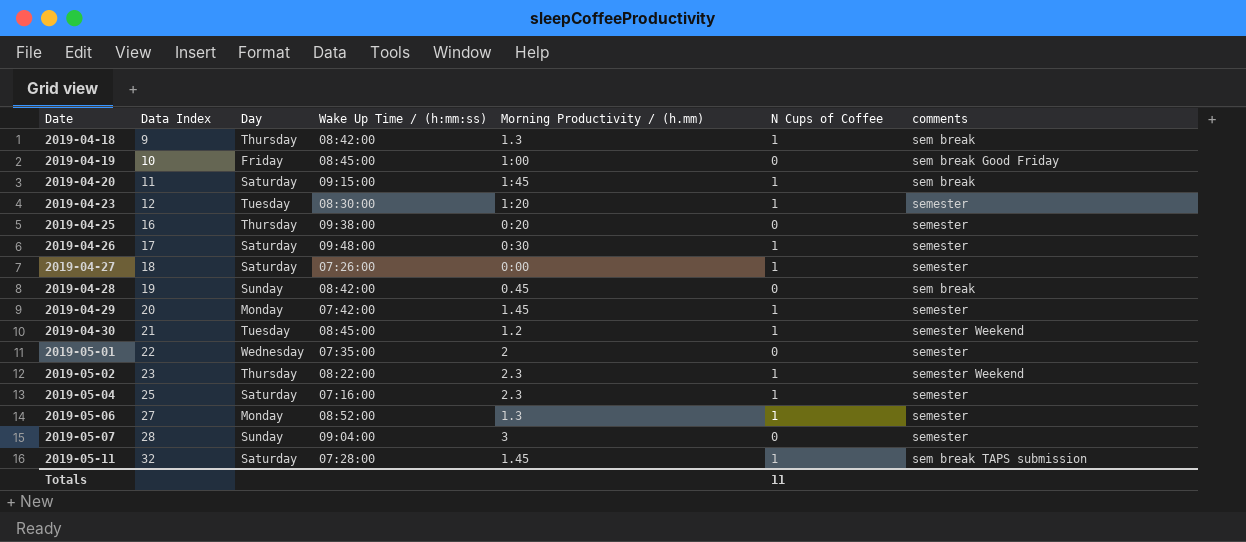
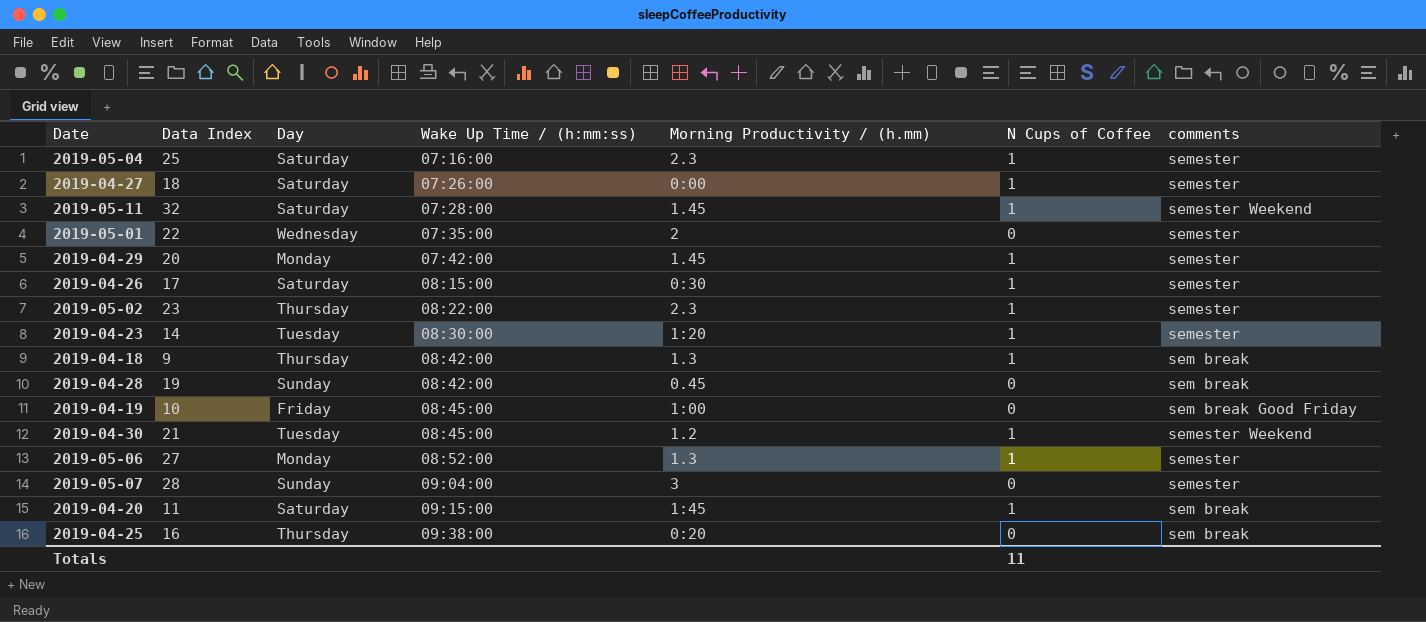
row order: Date ascending -> Wake Up Time / (h:mm:ss) ascending
2019-05-11 | comments: sem break TAPS submission -> semester Weekend
2019-04-26 | Wake Up Time / (h:mm:ss): 09:48:00 -> 08:15:00
2019-05-02 | comments: semester Weekend -> semester
2019-04-23 | Data Index: 12 -> 14
2019-04-25 | comments: semester -> sem break

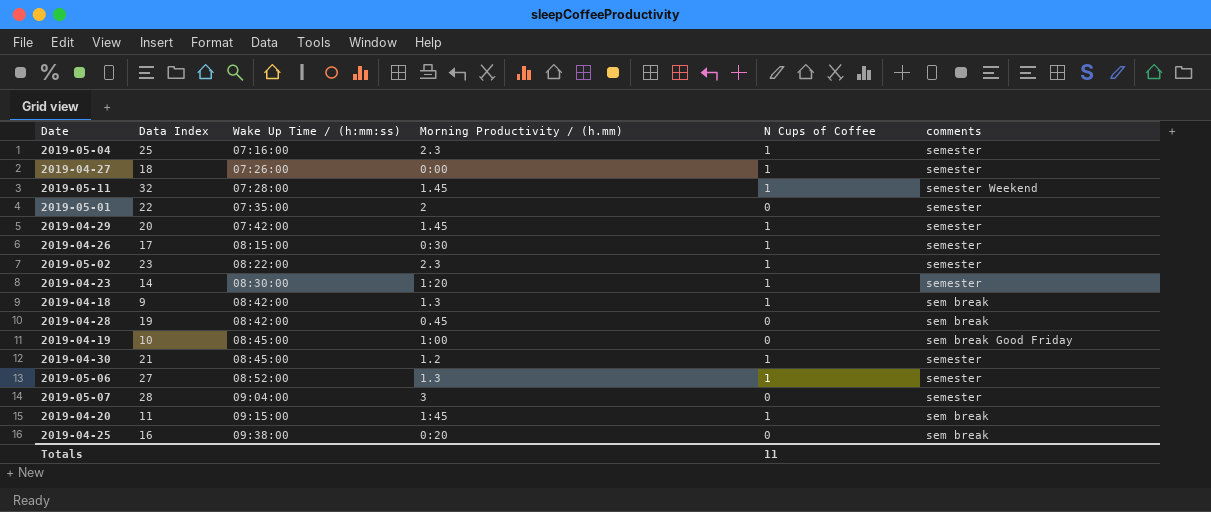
column Day | position: 3 -> none
2019-04-30 | comments: semester Weekend -> semester

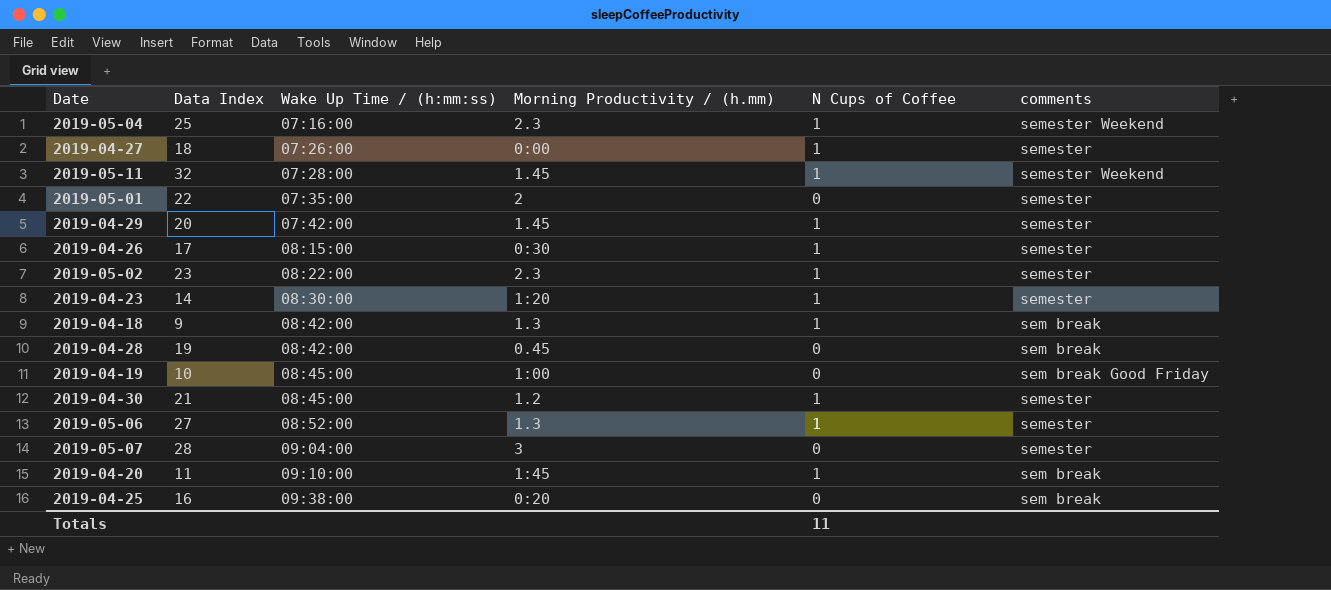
2019-05-04 | comments: semester -> semester Weekend
2019-04-20 | Wake Up Time / (h:mm:ss): 09:15:00 -> 09:10:00

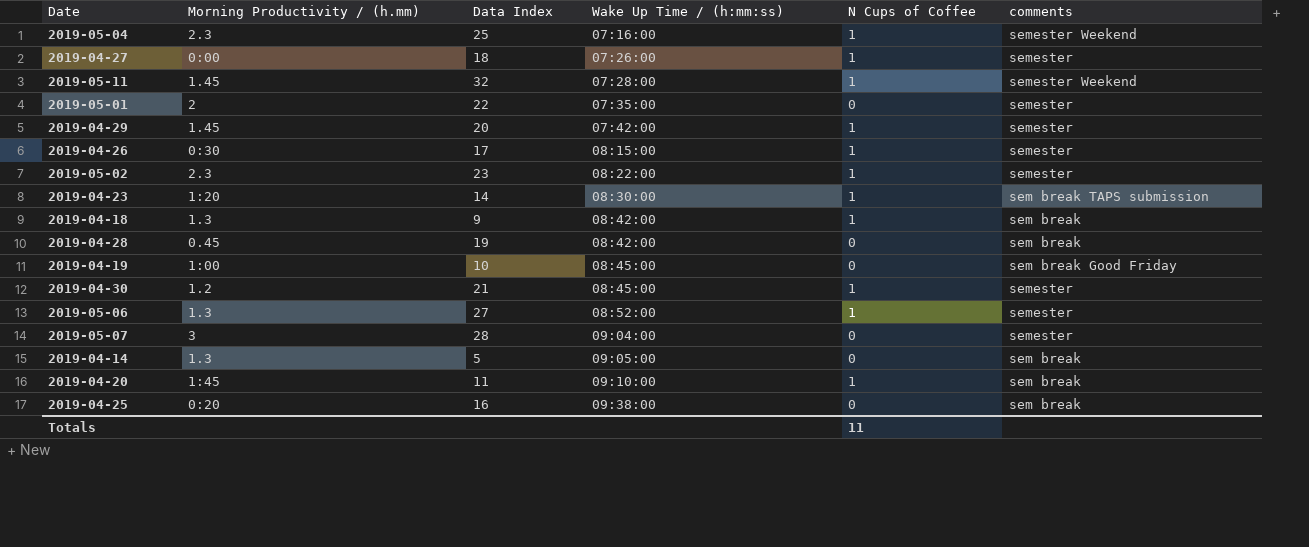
column Morning Productivity / (h.mm) | position: 4 -> 2
2019-04-23 | comments: semester -> sem break TAPS submission
row 2019-04-14: none -> 1.3 | 5 | 09:05:00 | 0 | sem break

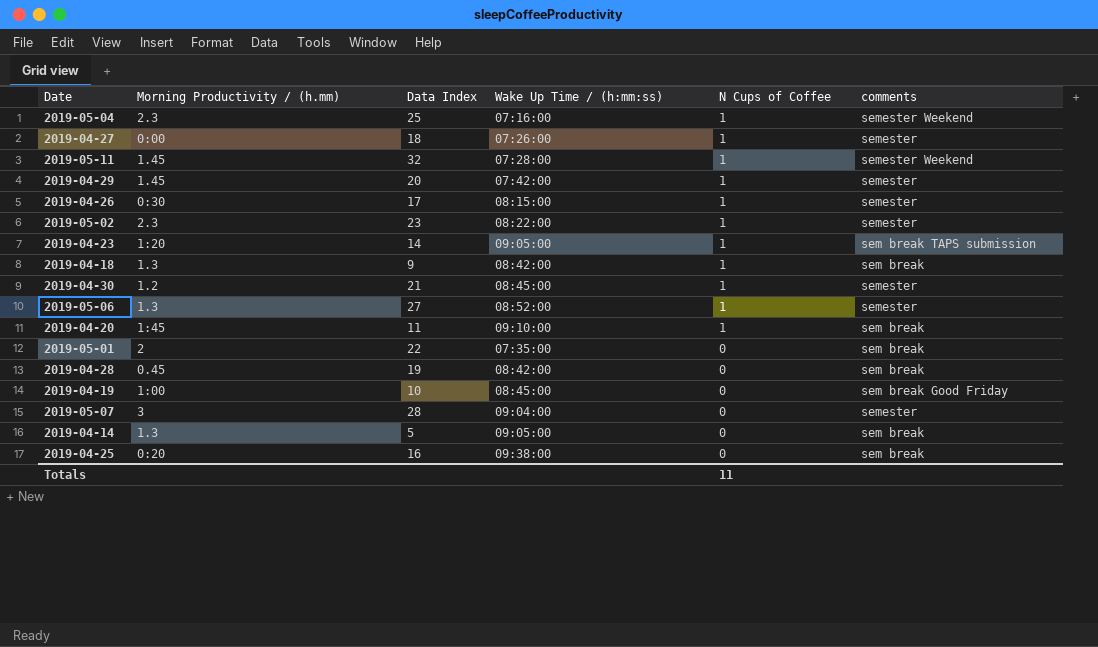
row order: Wake Up Time / (h:mm:ss) ascending -> N Cups of Coffee descending
2019-04-23 | Wake Up Time / (h:mm:ss): 08:30:00 -> 09:05:00
2019-05-01 | comments: semester -> sem break

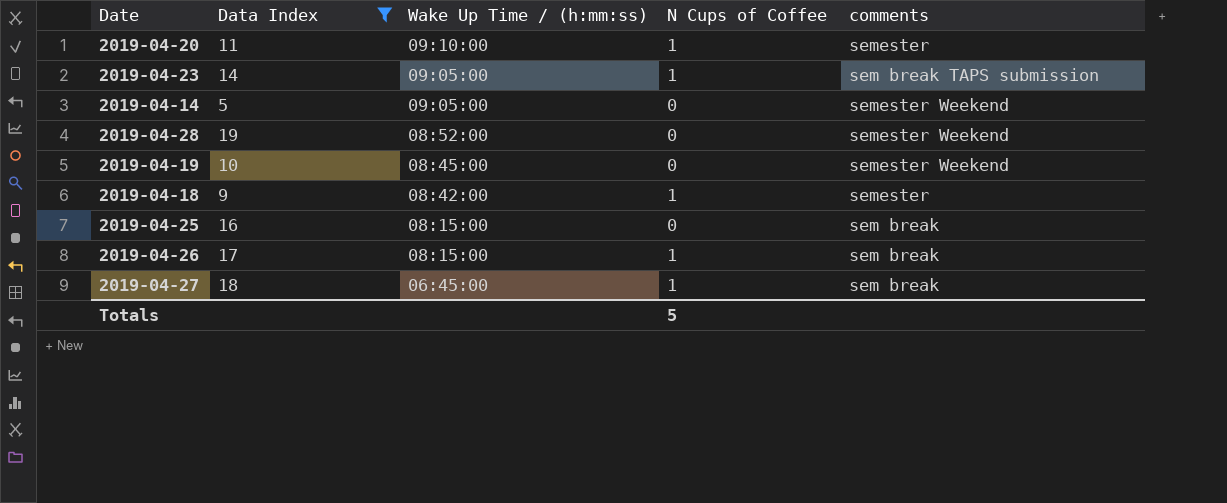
filter: none -> Data Index <= 19
row order: N Cups of Coffee descending -> Wake Up Time / (h:mm:ss) descending
column Morning Productivity / (h.mm) | position: 2 -> none
2019-04-20 | comments: sem break -> semester
2019-04-14 | comments: sem break -> semester Weekend
2019-04-28 | Wake Up Time / (h:mm:ss): 08:42:00 -> 08:52:00
2019-04-28 | comments: sem break -> semester Weekend
2019-04-19 | comments: sem break Good Friday -> semester Weekend
2019-04-18 | comments: sem break -> semester
2019-04-25 | Wake Up Time / (h:mm:ss): 09:38:00 -> 08:15:00
2019-04-26 | comments: semester -> sem break
2019-04-27 | Wake Up Time / (h:mm:ss): 07:26:00 -> 06:45:00
2019-04-27 | comments: semester -> sem break
Totals | N Cups of Coffee: 11 -> 5

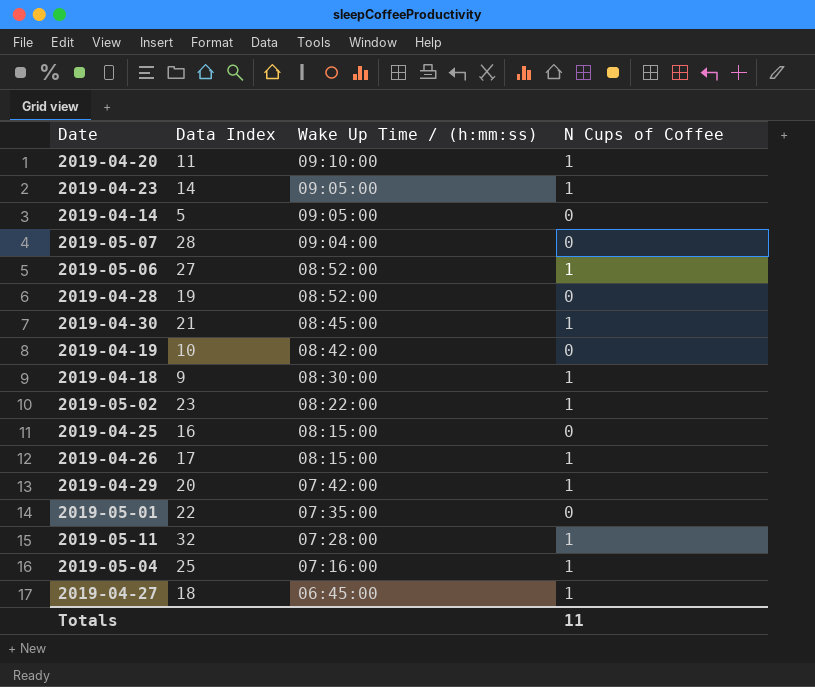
filter: Data Index <= 19 -> none
column comments | position: 5 -> none
2019-04-19 | Wake Up Time / (h:mm:ss): 08:45:00 -> 08:42:00
2019-04-18 | Wake Up Time / (h:mm:ss): 08:42:00 -> 08:30:00
Totals | N Cups of Coffee: 5 -> 11

